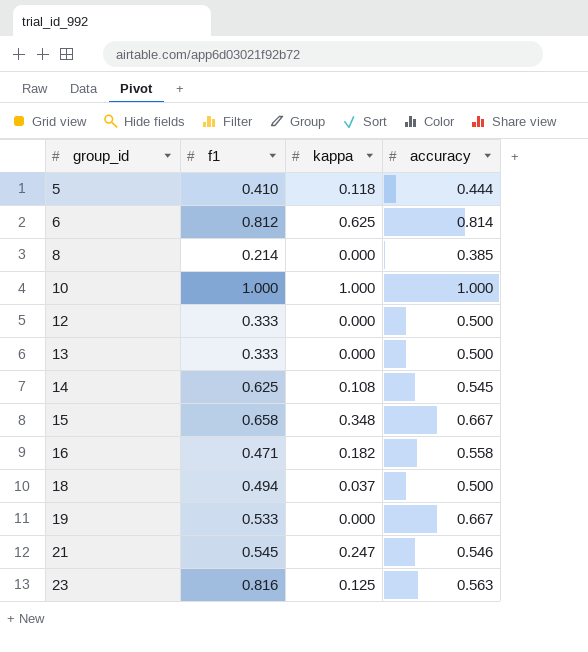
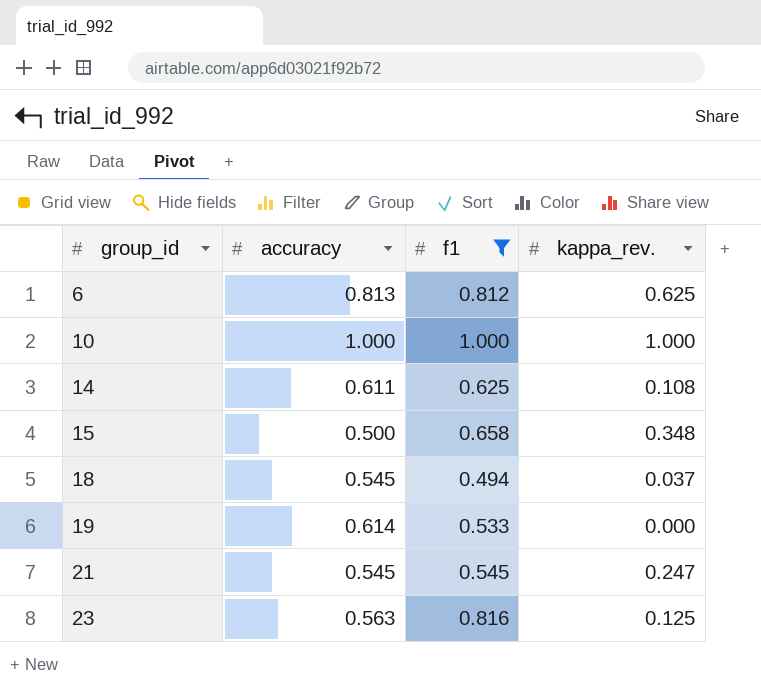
filter: none -> f1 >= 0.494
column accuracy | position: 4 -> 2
column name: kappa -> kappa_rev.
6 | accuracy: 0.814 -> 0.813
14 | accuracy: 0.545 -> 0.611
15 | accuracy: 0.667 -> 0.500
18 | accuracy: 0.500 -> 0.545
19 | accuracy: 0.667 -> 0.614
21 | accuracy: 0.546 -> 0.545

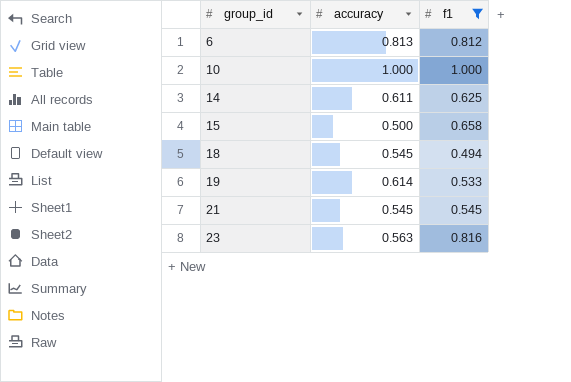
column kappa_rev. | position: 4 -> none

